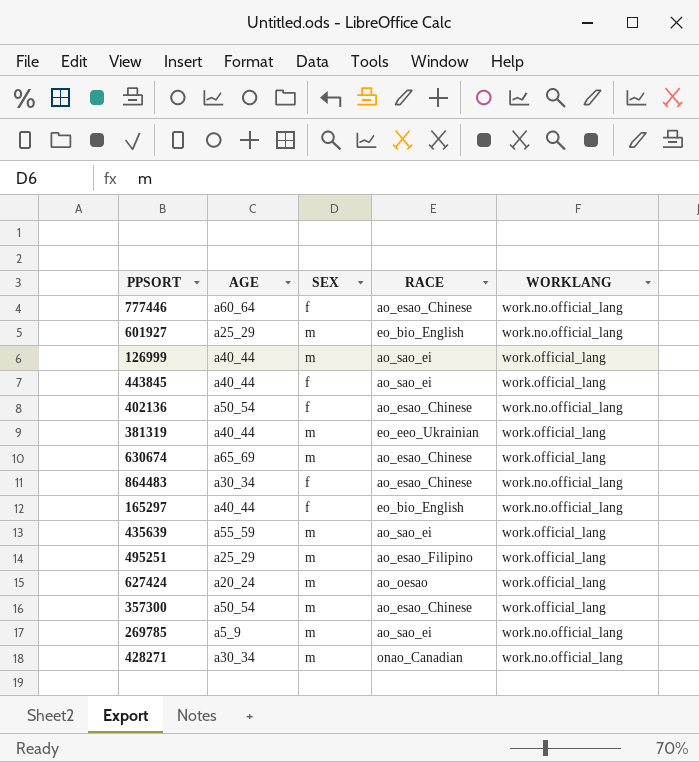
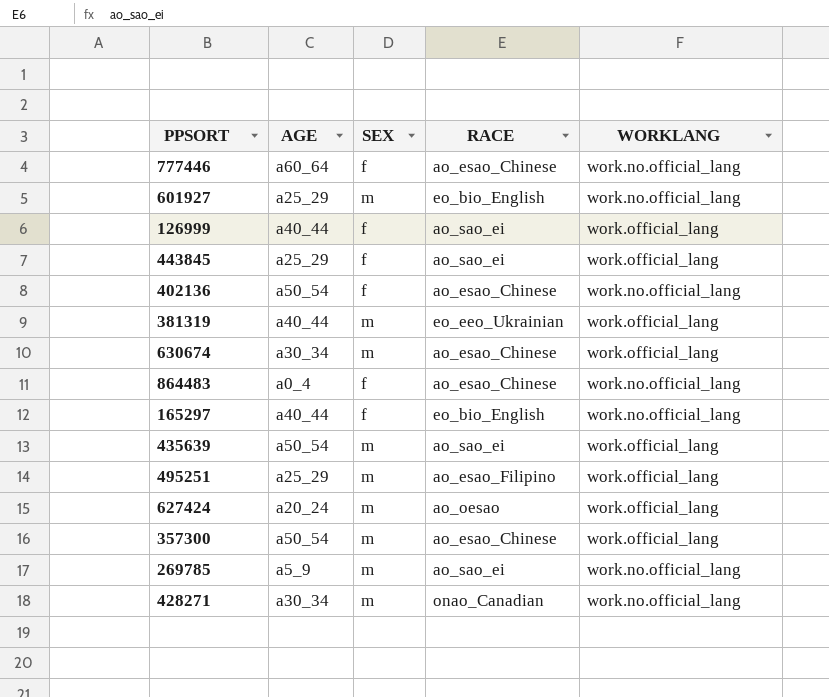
126999 | SEX: m -> f
443845 | AGE: a40_44 -> a25_29
630674 | AGE: a65_69 -> a30_34
864483 | AGE: a30_34 -> a0_4
435639 | AGE: a55_59 -> a50_54

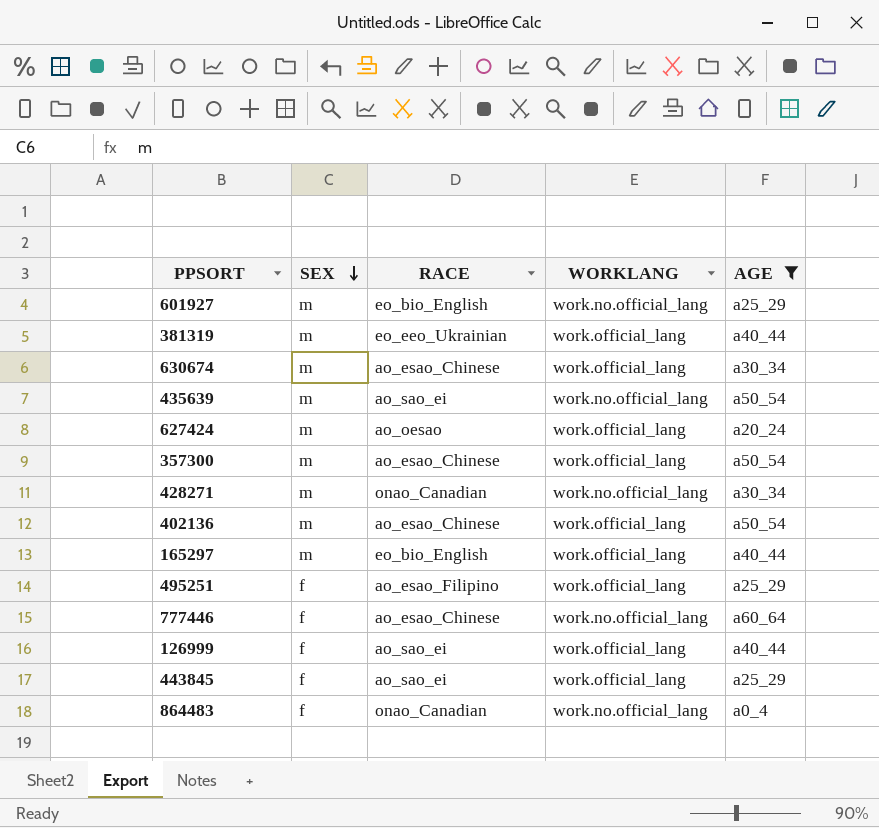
filter: none -> AGE != a5_9
row order: none -> SEX descending
column AGE | position: 2 -> 5
435639 | WORKLANG: work.official_lang -> work.no.official_lang
402136 | SEX: f -> m
402136 | WORKLANG: work.no.official_lang -> work.official_lang
165297 | SEX: f -> m
165297 | WORKLANG: work.no.official_lang -> work.official_lang
495251 | SEX: m -> f
864483 | RACE: ao_esao_Chinese -> onao_Canadian

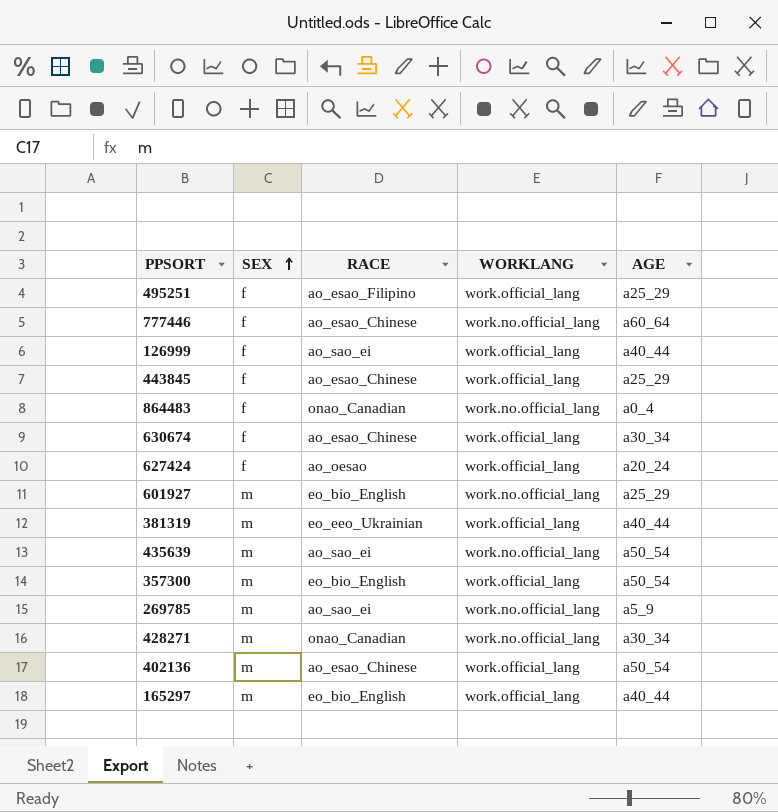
filter: AGE != a5_9 -> none
row order: SEX descending -> SEX ascending
443845 | RACE: ao_sao_ei -> ao_esao_Chinese
630674 | SEX: m -> f
627424 | SEX: m -> f
357300 | RACE: ao_esao_Chinese -> eo_bio_English

